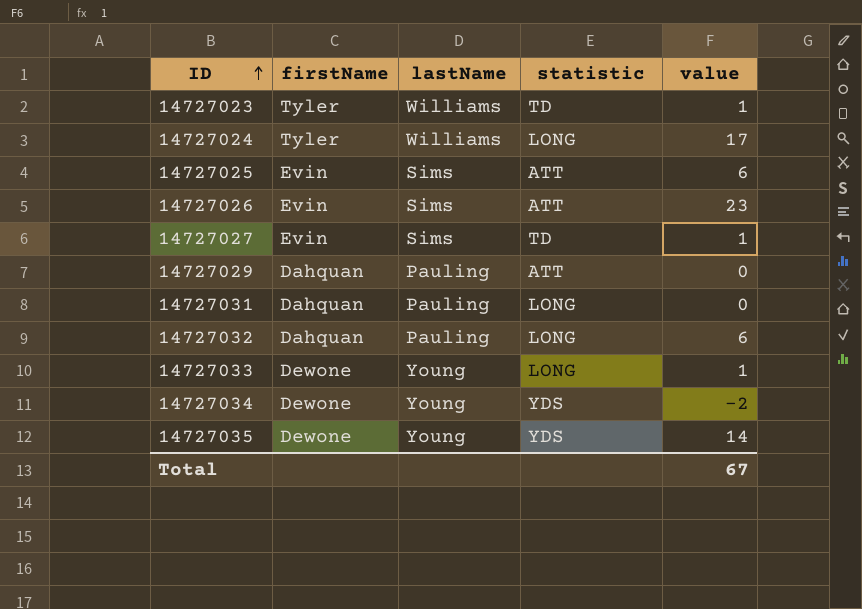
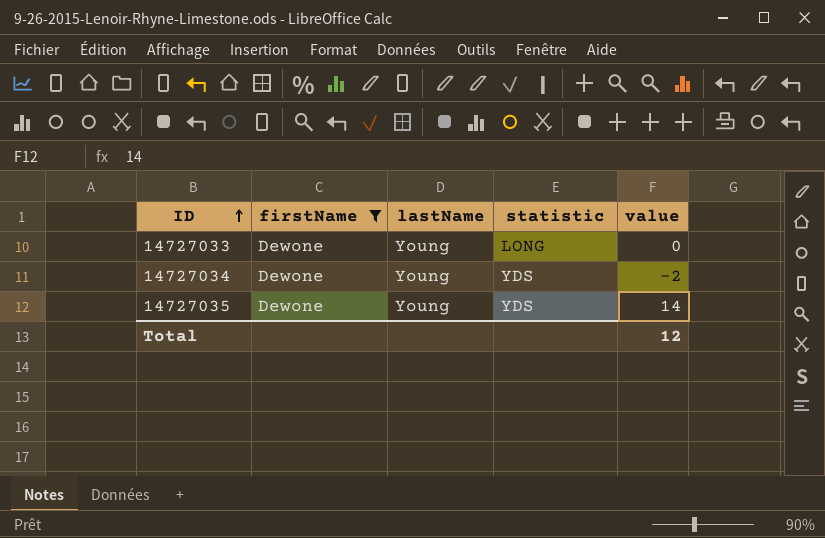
filter: none -> firstName = Dewone
14727033 | value: 1 -> 0
Total | value: 67 -> 12

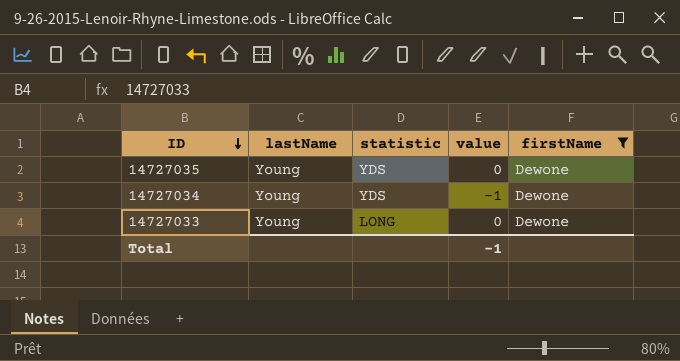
row order: ID ascending -> ID descending
column firstName | position: 2 -> 5
14727035 | value: 14 -> 0
14727034 | value: -2 -> -1
Total | value: 12 -> -1

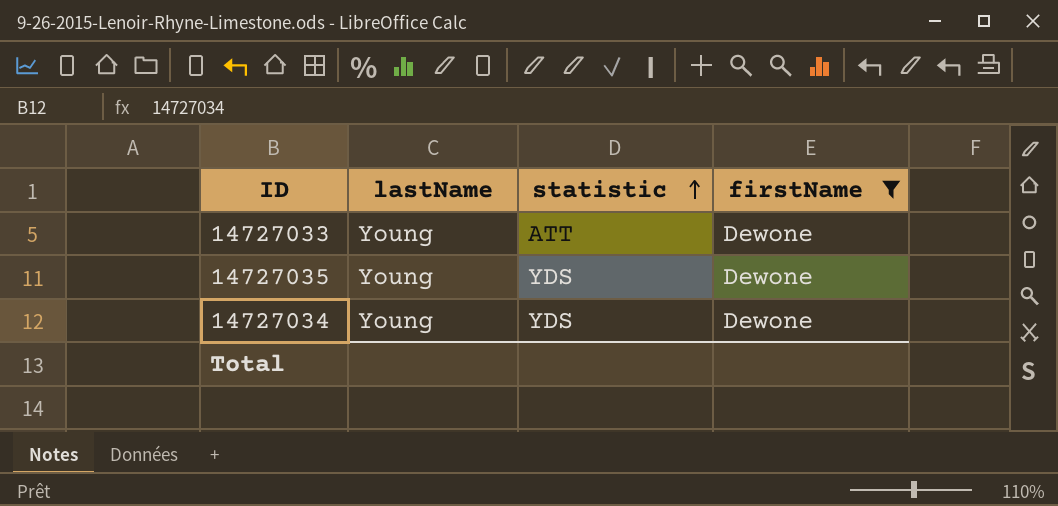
row order: ID descending -> statistic ascending
column value | position: 4 -> none
14727033 | statistic: LONG -> ATT

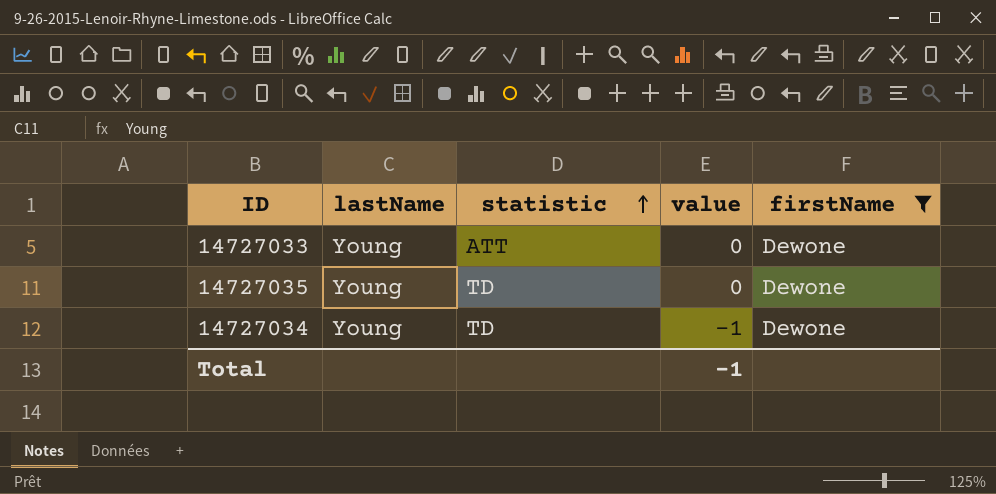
column value | position: none -> 4
14727035 | statistic: YDS -> TD
14727034 | statistic: YDS -> TD

